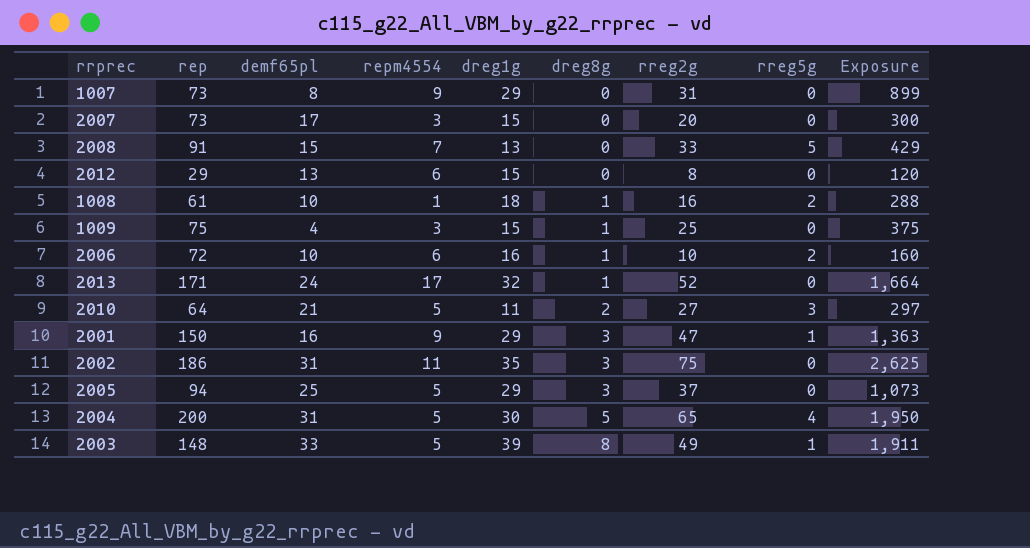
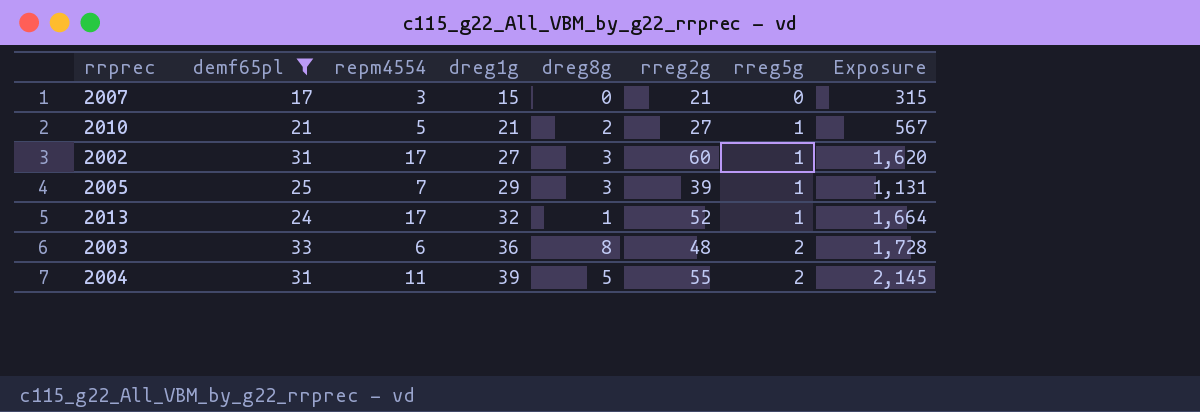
filter: none -> demf65pl >= 17
row order: dreg8g ascending -> dreg1g ascending
column rep | position: 2 -> none
2007 | rreg2g: 20 -> 21
2007 | Exposure: 300 -> 315
2010 | dreg1g: 11 -> 21
2010 | rreg5g: 3 -> 1
2010 | Exposure: 297 -> 567
2002 | repm4554: 11 -> 17
2002 | dreg1g: 35 -> 27
2002 | rreg2g: 75 -> 60
2002 | rreg5g: 0 -> 1
2002 | Exposure: 2,625 -> 1,620
2005 | repm4554: 5 -> 7
2005 | rreg2g: 37 -> 39
2005 | rreg5g: 0 -> 1
2005 | Exposure: 1,073 -> 1,131
2013 | rreg5g: 0 -> 1
2003 | repm4554: 5 -> 6
2003 | dreg1g: 39 -> 36
2003 | rreg2g: 49 -> 48
2003 | rreg5g: 1 -> 2
2003 | Exposure: 1,911 -> 1,728
2004 | repm4554: 5 -> 11
2004 | dreg1g: 30 -> 39
2004 | rreg2g: 65 -> 55
2004 | rreg5g: 4 -> 2
2004 | Exposure: 1,950 -> 2,145

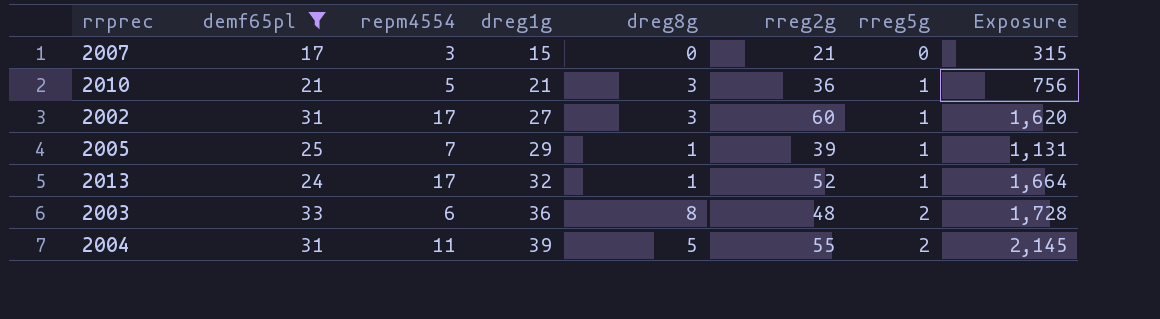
2010 | dreg8g: 2 -> 3
2010 | rreg2g: 27 -> 36
2010 | Exposure: 567 -> 756
2005 | dreg8g: 3 -> 1

